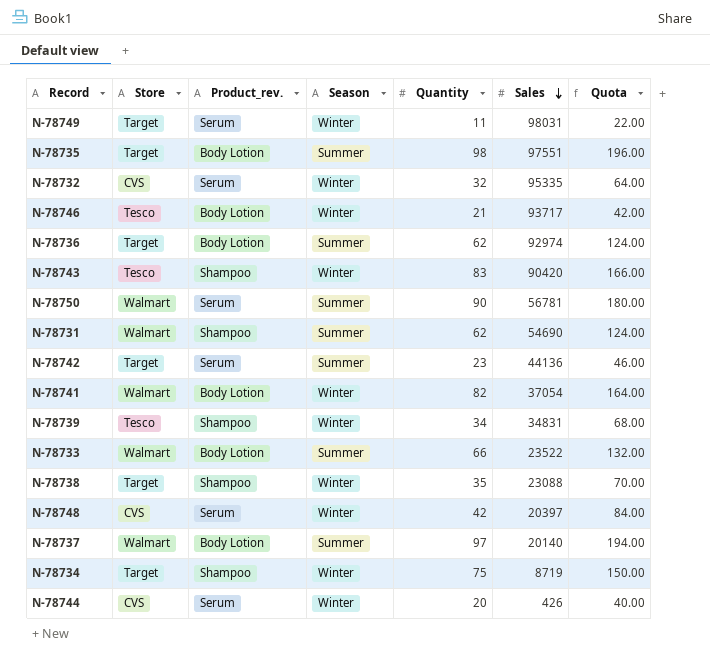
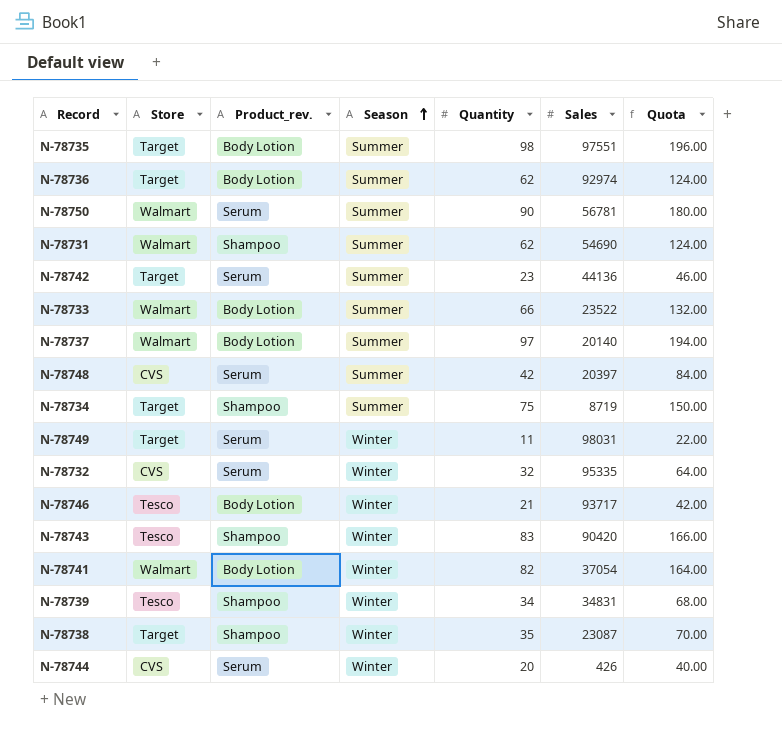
row order: Sales descending -> Season ascending
N-78748 | Season: Winter -> Summer
N-78734 | Season: Winter -> Summer
N-78738 | Sales: 23088 -> 23087

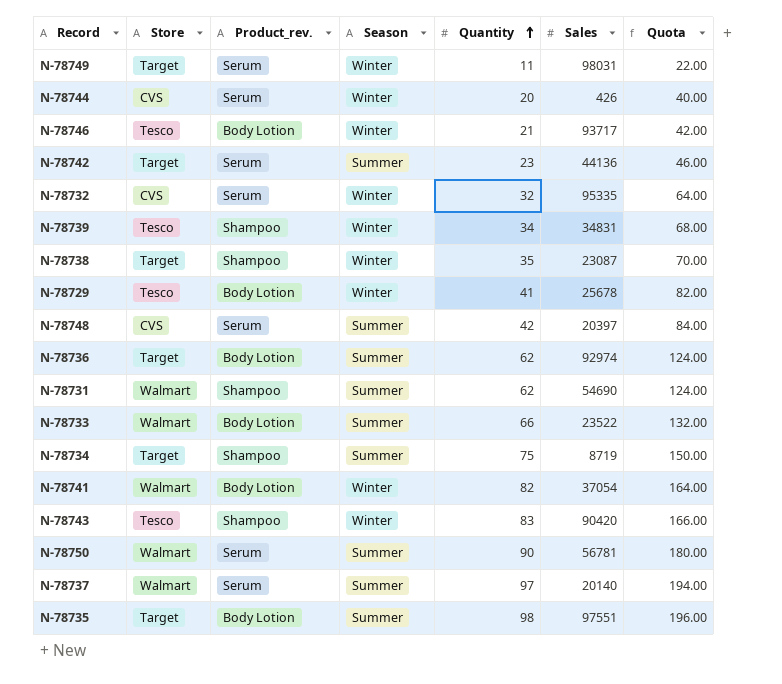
row order: Season ascending -> Quantity ascending
row N-78729: none -> Tesco | Body Lotion | Winter | 41 | 25678 | 82.00
N-78737 | Product_rev.: Body Lotion -> Serum

